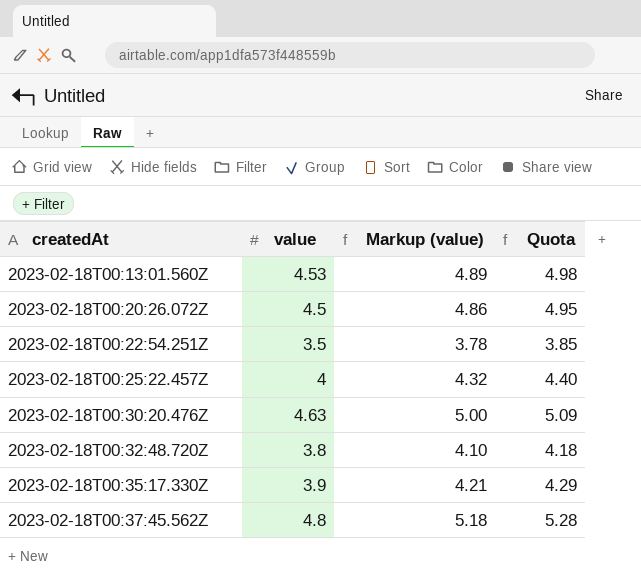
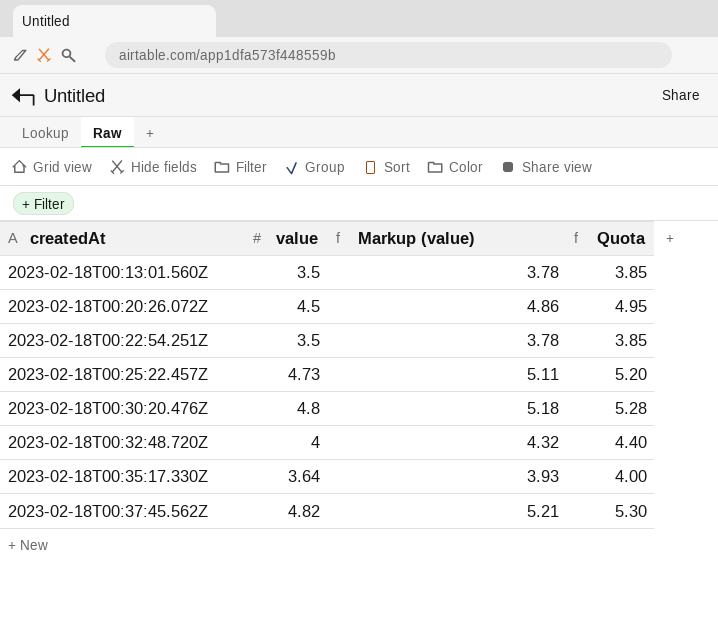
2023-02-18T00:13:01.560Z | value: 4.53 -> 3.5
2023-02-18T00:13:01.560Z | Markup (value): 4.89 -> 3.78
2023-02-18T00:13:01.560Z | Quota: 4.98 -> 3.85
2023-02-18T00:25:22.457Z | value: 4 -> 4.73
2023-02-18T00:25:22.457Z | Markup (value): 4.32 -> 5.11
2023-02-18T00:25:22.457Z | Quota: 4.40 -> 5.20
2023-02-18T00:30:20.476Z | value: 4.63 -> 4.8
2023-02-18T00:30:20.476Z | Markup (value): 5.00 -> 5.18
2023-02-18T00:30:20.476Z | Quota: 5.09 -> 5.28
2023-02-18T00:32:48.720Z | value: 3.8 -> 4
2023-02-18T00:32:48.720Z | Markup (value): 4.10 -> 4.32
2023-02-18T00:32:48.720Z | Quota: 4.18 -> 4.40
2023-02-18T00:35:17.330Z | value: 3.9 -> 3.64
2023-02-18T00:35:17.330Z | Markup (value): 4.21 -> 3.93
2023-02-18T00:35:17.330Z | Quota: 4.29 -> 4.00
2023-02-18T00:37:45.562Z | value: 4.8 -> 4.82
2023-02-18T00:37:45.562Z | Markup (value): 5.18 -> 5.21
2023-02-18T00:37:45.562Z | Quota: 5.28 -> 5.30

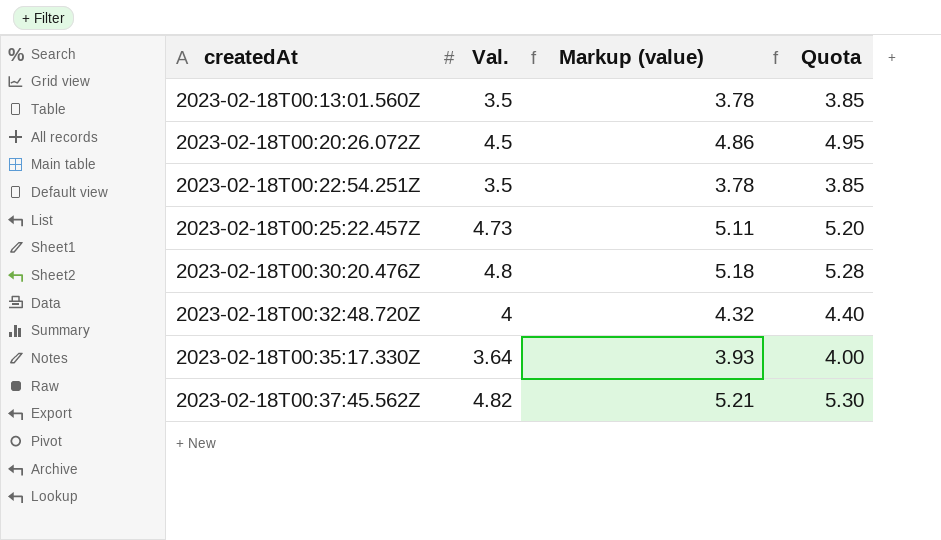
column name: value -> Val.

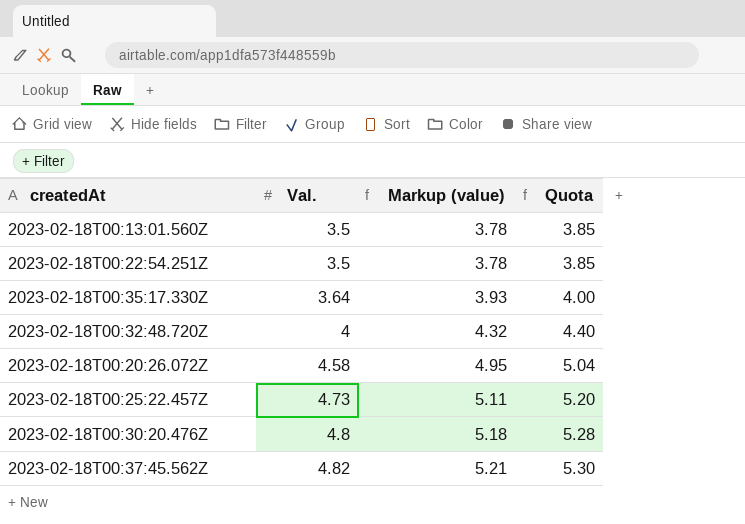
row order: createdAt ascending -> Val. ascending
2023-02-18T00:20:26.072Z | Val.: 4.5 -> 4.58
2023-02-18T00:20:26.072Z | Markup (value): 4.86 -> 4.95
2023-02-18T00:20:26.072Z | Quota: 4.95 -> 5.04

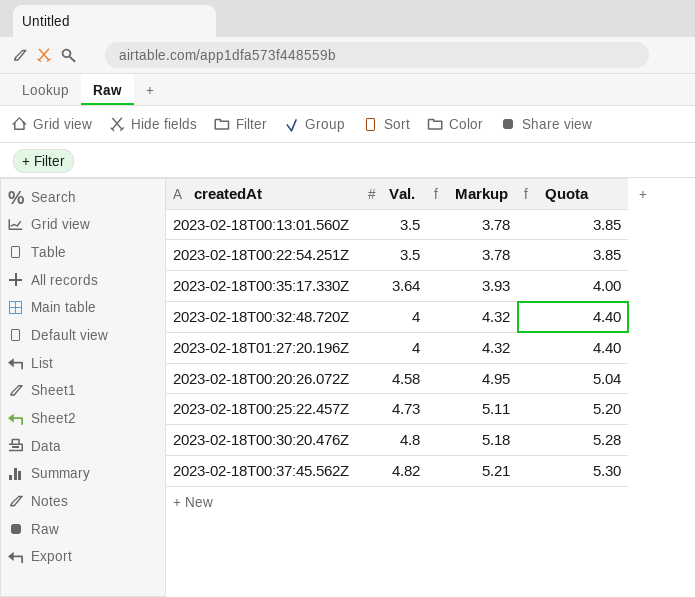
column name: Markup (value) -> Markup
row 2023-02-18T01:27:20.196Z: none -> 4 | 4.32 | 4.40

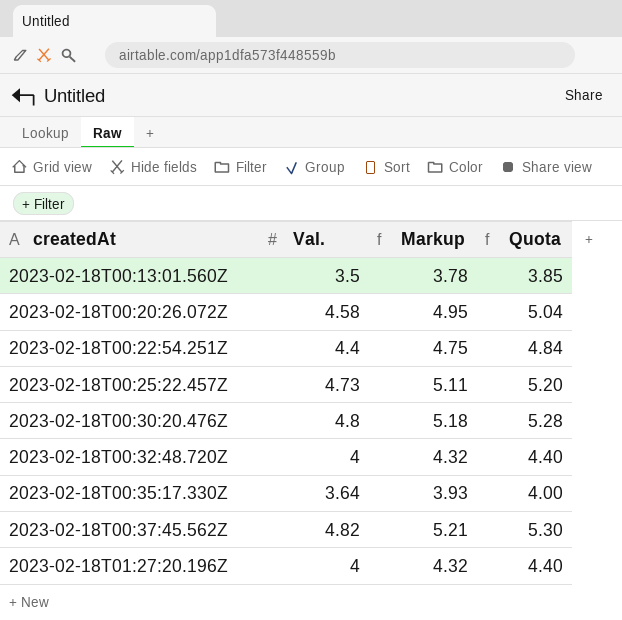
row order: Val. ascending -> createdAt ascending
2023-02-18T00:22:54.251Z | Val.: 3.5 -> 4.4
2023-02-18T00:22:54.251Z | Markup: 3.78 -> 4.75
2023-02-18T00:22:54.251Z | Quota: 3.85 -> 4.84

